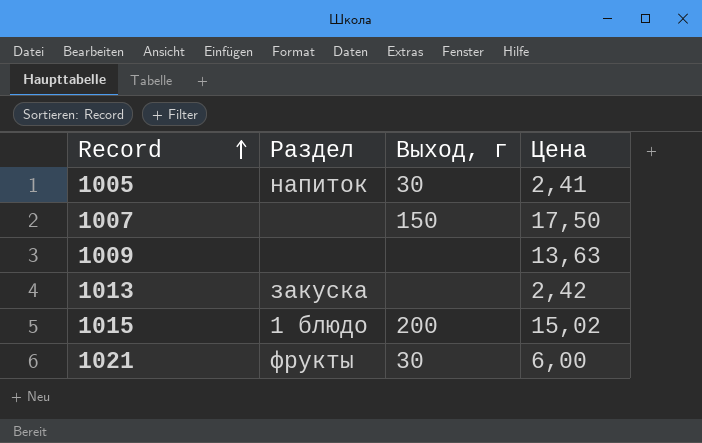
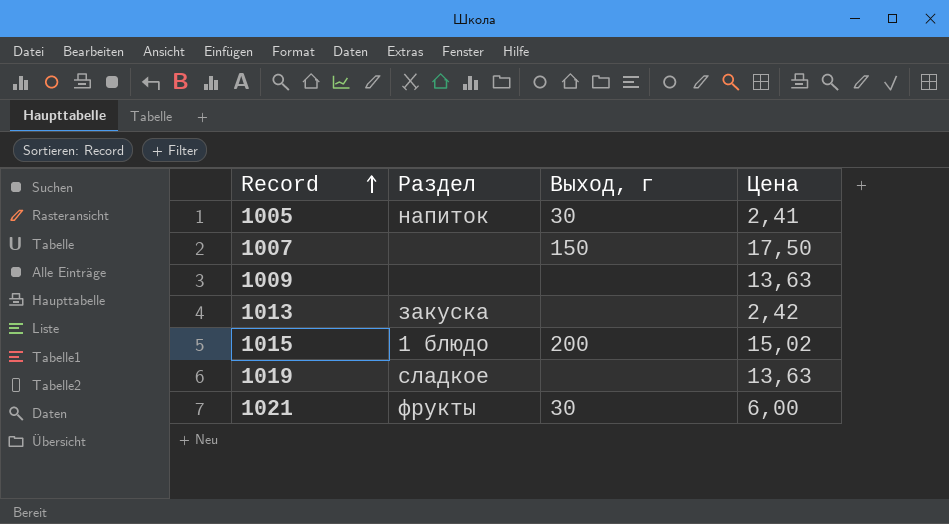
row 1019: none -> сладкое | none | 13,63

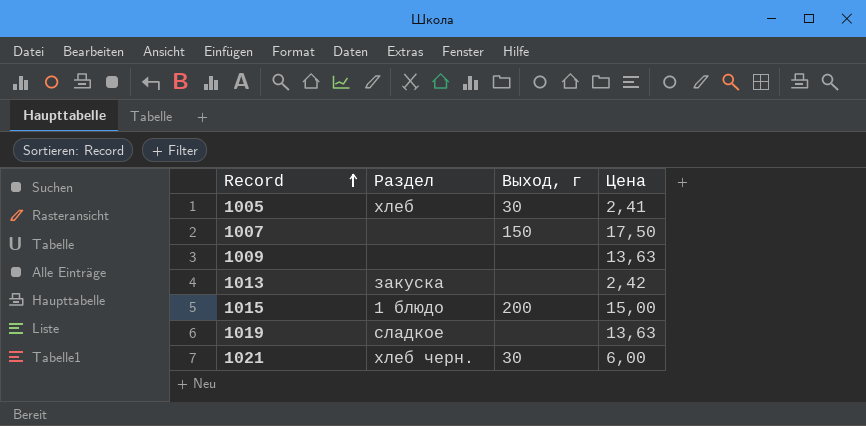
1005 | Раздел: напиток -> хлеб
1015 | Цена: 15,02 -> 15,00
1021 | Раздел: фрукты -> хлеб черн.

